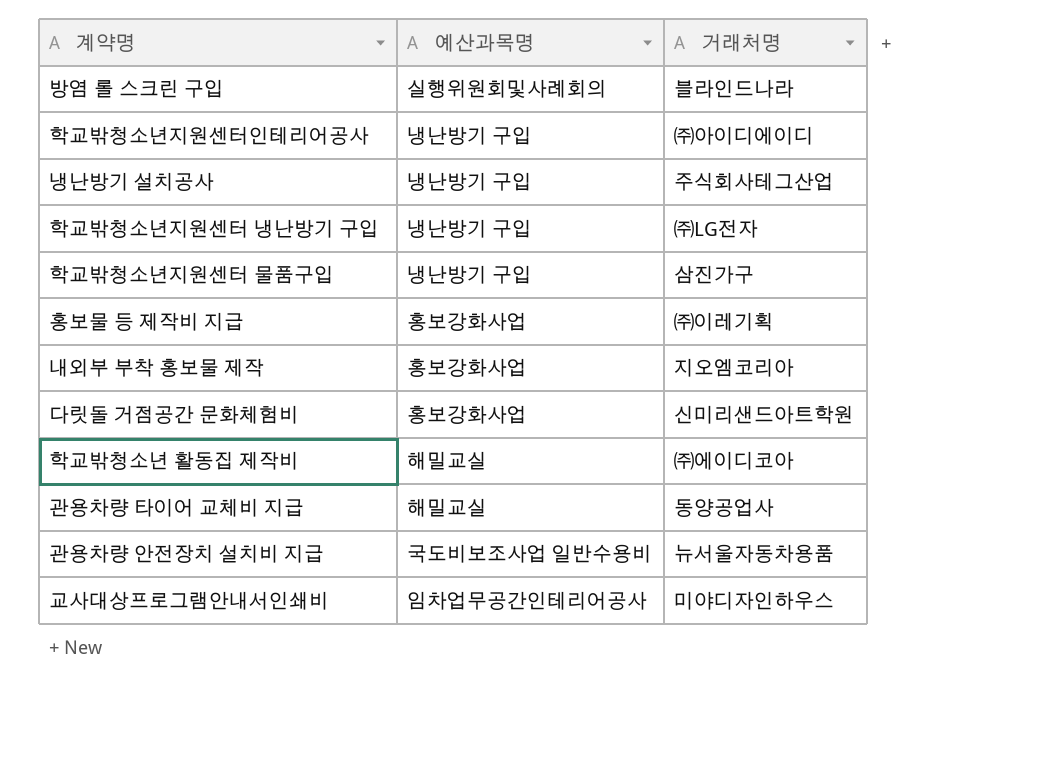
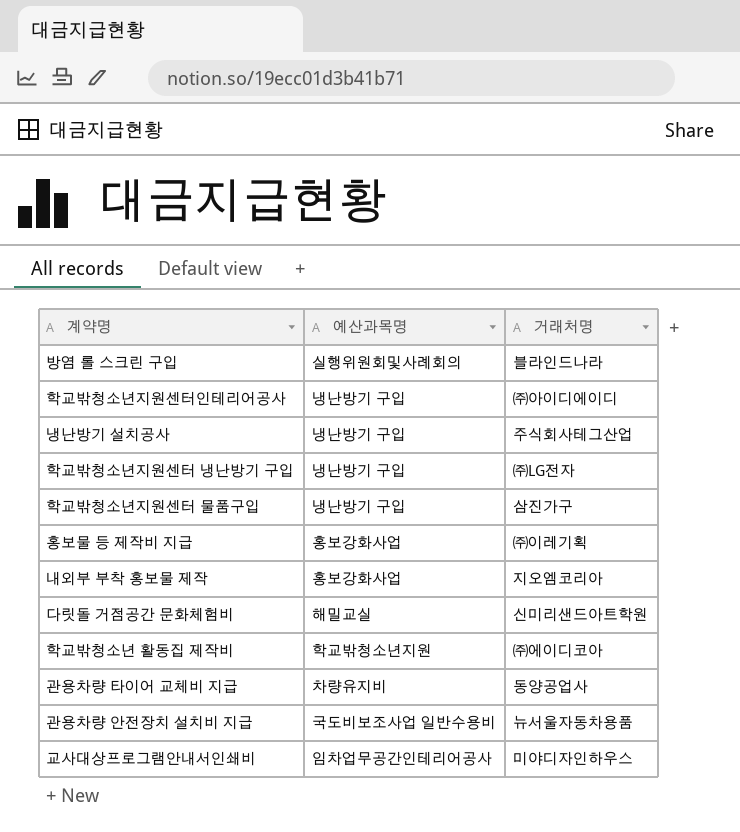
다릿돌 거점공간 문화체험비 | 예산과목명: 홍보강화사업 -> 해밀교실
학교밖청소년 활동집 제작비 | 예산과목명: 해밀교실 -> 학교밖청소년지원
관용차량 타이어 교체비 지급 | 예산과목명: 해밀교실 -> 차량유지비

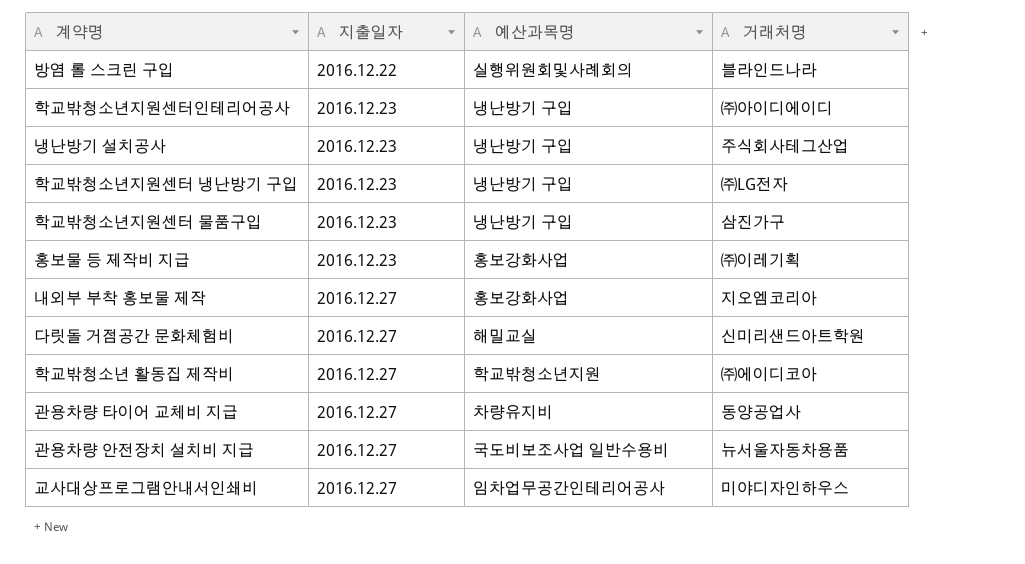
column 지출일자 | position: none -> 2

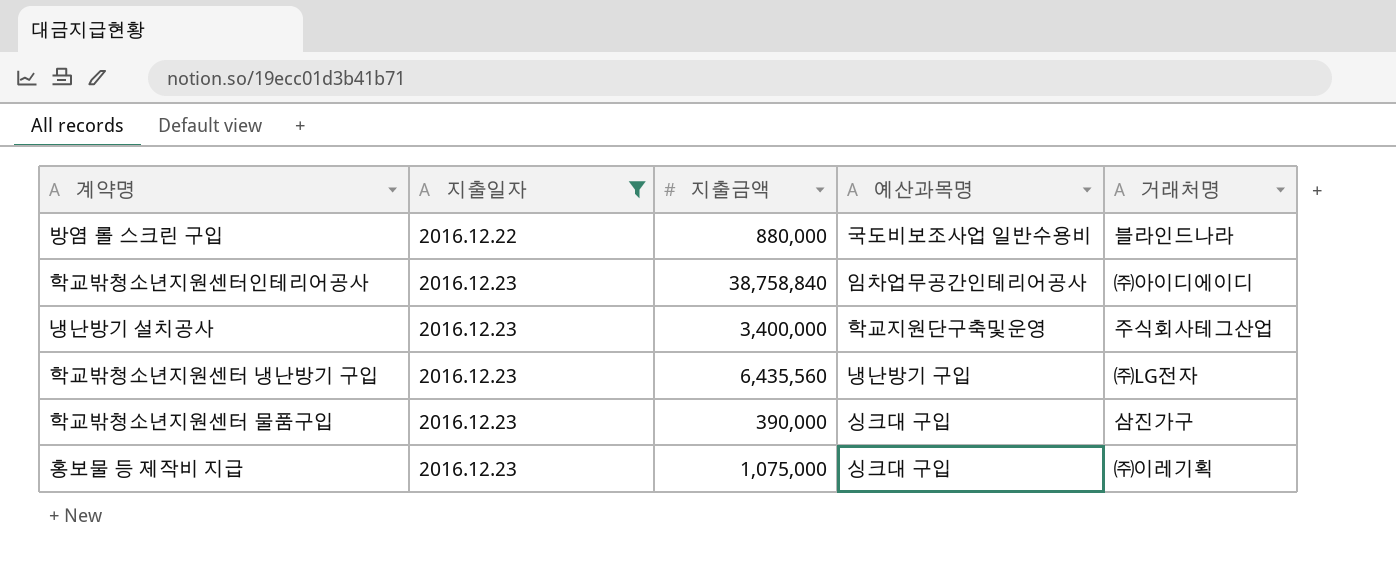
filter: none -> 지출일자 != 2016.12.27
column 지출금액 | position: none -> 3
방염 롤 스크린 구입 | 예산과목명: 실행위원회및사례회의 -> 국도비보조사업 일반수용비
학교밖청소년지원센터인테리어공사 | 예산과목명: 냉난방기 구입 -> 임차업무공간인테리어공사
냉난방기 설치공사 | 예산과목명: 냉난방기 구입 -> 학교지원단구축및운영
학교밖청소년지원센터 물품구입 | 예산과목명: 냉난방기 구입 -> 싱크대 구입
홍보물 등 제작비 지급 | 예산과목명: 홍보강화사업 -> 싱크대 구입

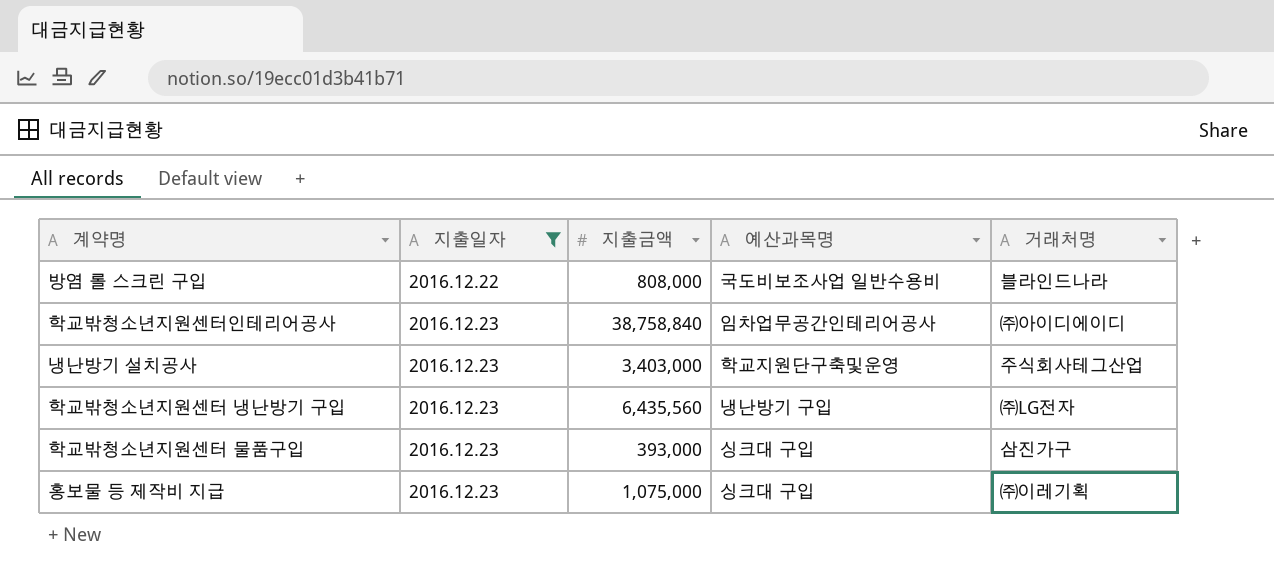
방염 롤 스크린 구입 | 지출금액: 880,000 -> 808,000
냉난방기 설치공사 | 지출금액: 3,400,000 -> 3,403,000
학교밖청소년지원센터 물품구입 | 지출금액: 390,000 -> 393,000

